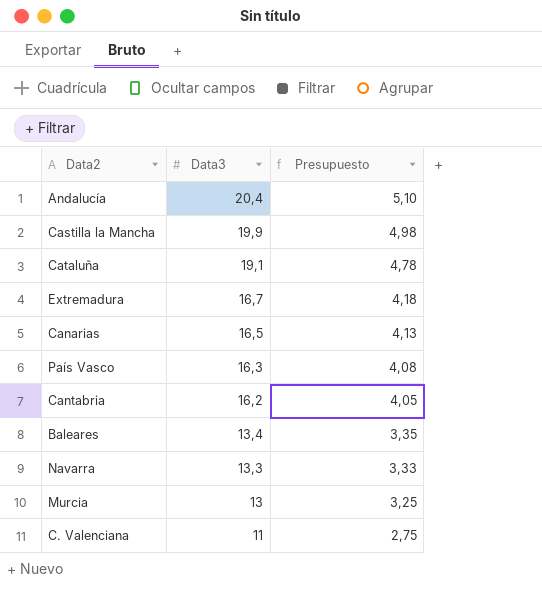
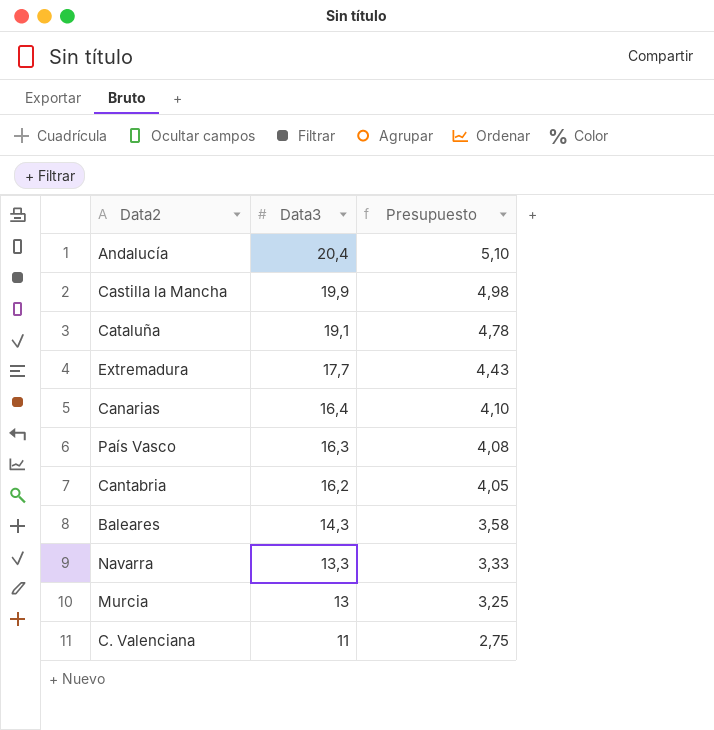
Extremadura | Data3: 16,7 -> 17,7
Extremadura | Presupuesto: 4,18 -> 4,43
Canarias | Data3: 16,5 -> 16,4
Canarias | Presupuesto: 4,13 -> 4,10
Baleares | Data3: 13,4 -> 14,3
Baleares | Presupuesto: 3,35 -> 3,58

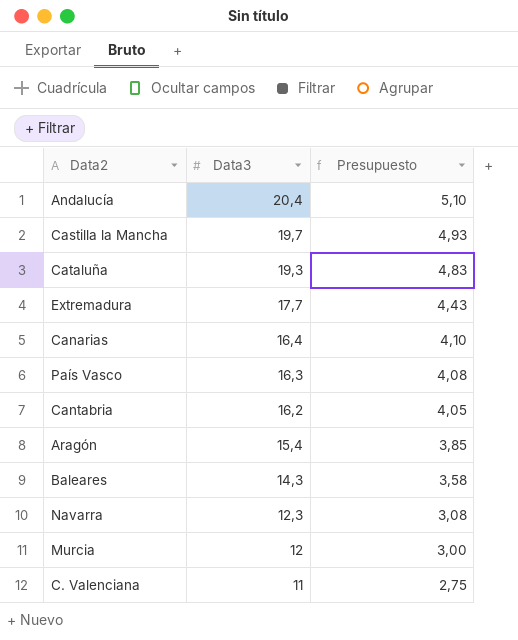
Castilla la Mancha | Data3: 19,9 -> 19,7
Castilla la Mancha | Presupuesto: 4,98 -> 4,93
Cataluña | Data3: 19,1 -> 19,3
Cataluña | Presupuesto: 4,78 -> 4,83
row Aragón: none -> 15,4 | 3,85
Navarra | Data3: 13,3 -> 12,3
Navarra | Presupuesto: 3,33 -> 3,08
Murcia | Data3: 13 -> 12
Murcia | Presupuesto: 3,25 -> 3,00

